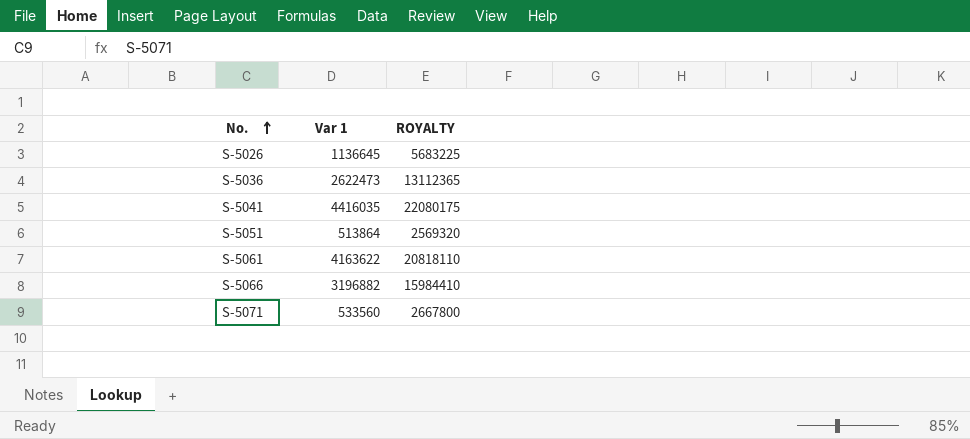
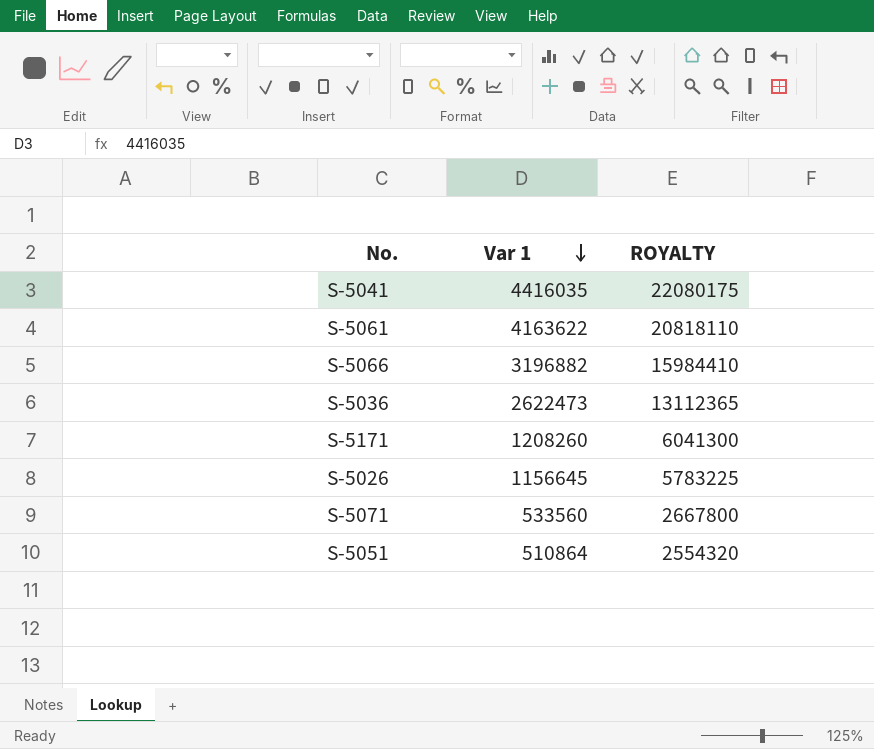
row order: No. ascending -> Var 1 descending
row S-5171: none -> 1208260 | 6041300
S-5026 | Var 1: 1136645 -> 1156645
S-5026 | ROYALTY: 5683225 -> 5783225
S-5051 | Var 1: 513864 -> 510864
S-5051 | ROYALTY: 2569320 -> 2554320

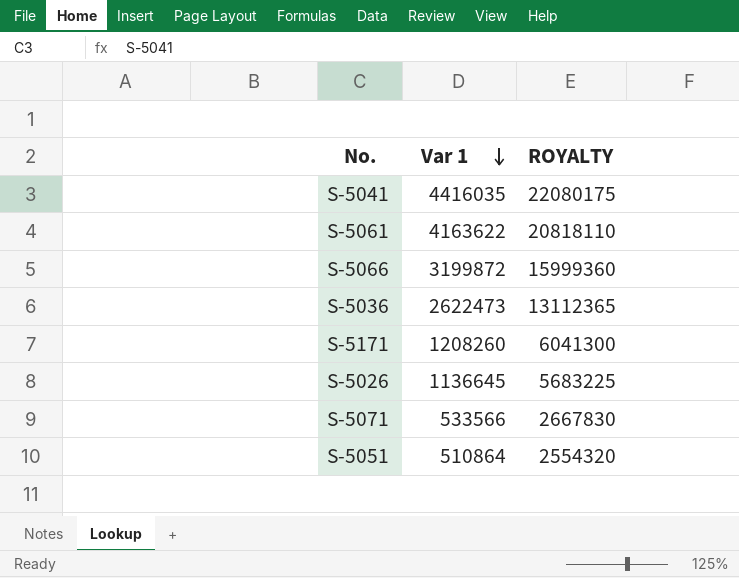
S-5066 | Var 1: 3196882 -> 3199872
S-5066 | ROYALTY: 15984410 -> 15999360
S-5026 | Var 1: 1156645 -> 1136645
S-5026 | ROYALTY: 5783225 -> 5683225
S-5071 | Var 1: 533560 -> 533566
S-5071 | ROYALTY: 2667800 -> 2667830

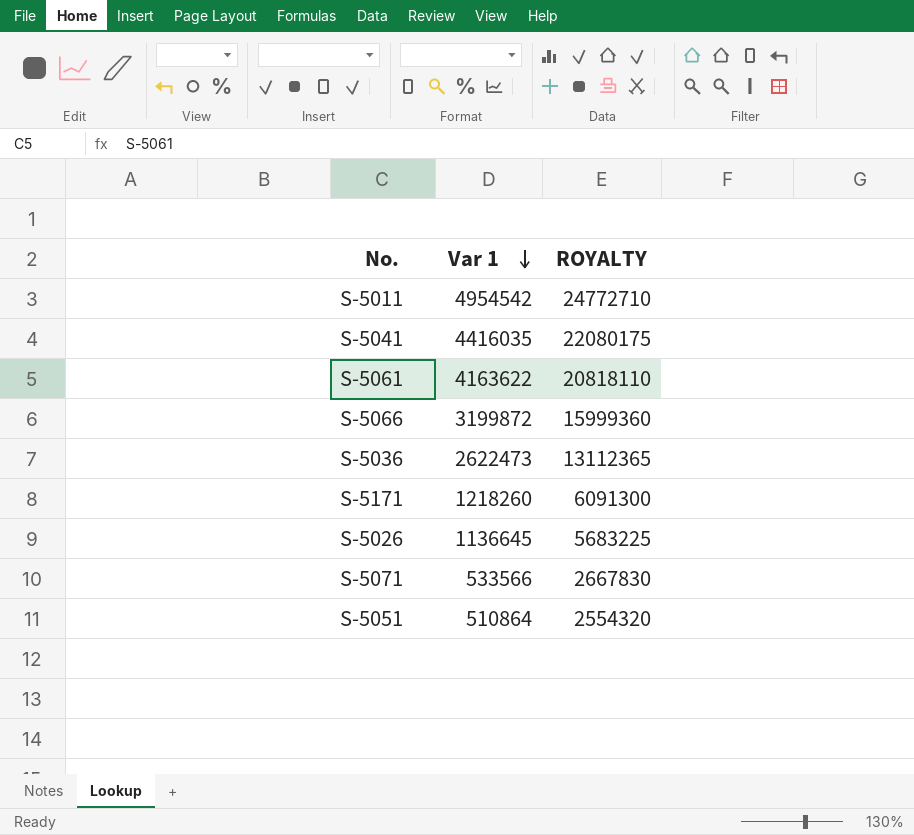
row S-5011: none -> 4954542 | 24772710
S-5171 | Var 1: 1208260 -> 1218260
S-5171 | ROYALTY: 6041300 -> 6091300

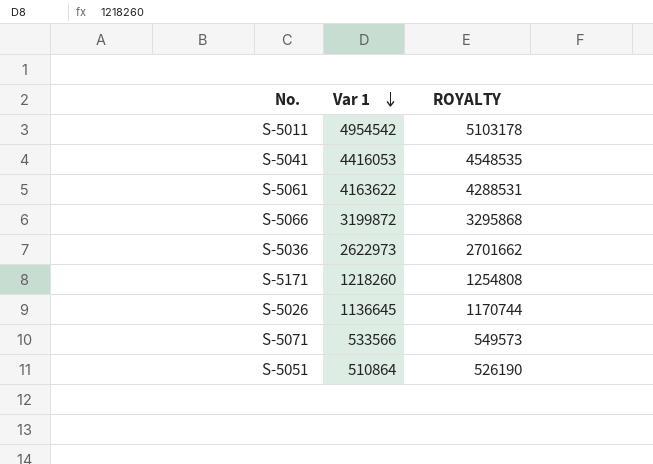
column ROYALTY | formula: [Var 1] * 5 -> [Var 1] * 1.03
S-5041 | Var 1: 4416035 -> 4416053
S-5036 | Var 1: 2622473 -> 2622973

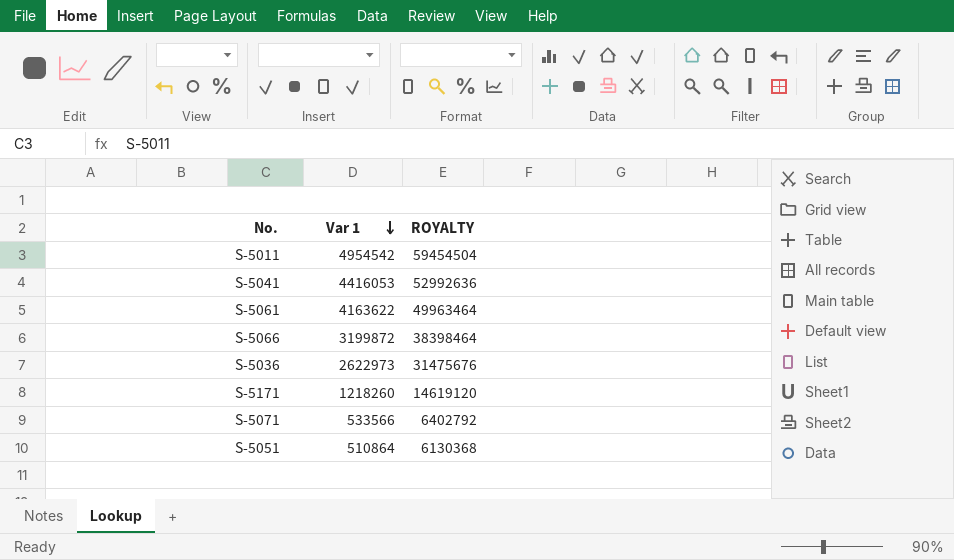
column ROYALTY | formula: [Var 1] * 1.03 -> [Var 1] * 12
row S-5026: 1136645 | 1170744 -> none

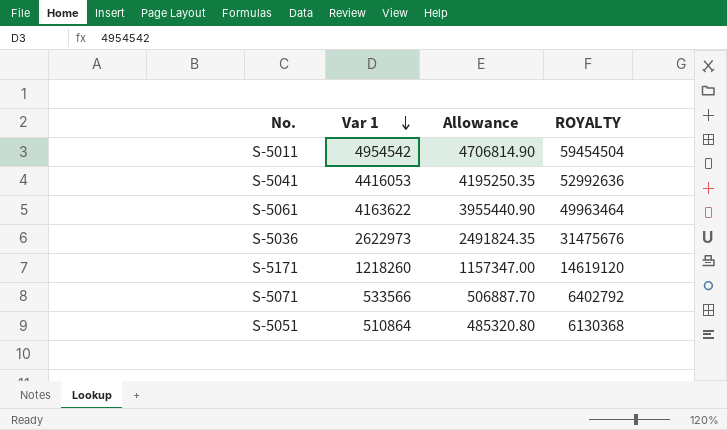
column Allowance | formula: none -> [Var 1] * 0.95
row S-5066: 3199872 | 38398464 -> none

